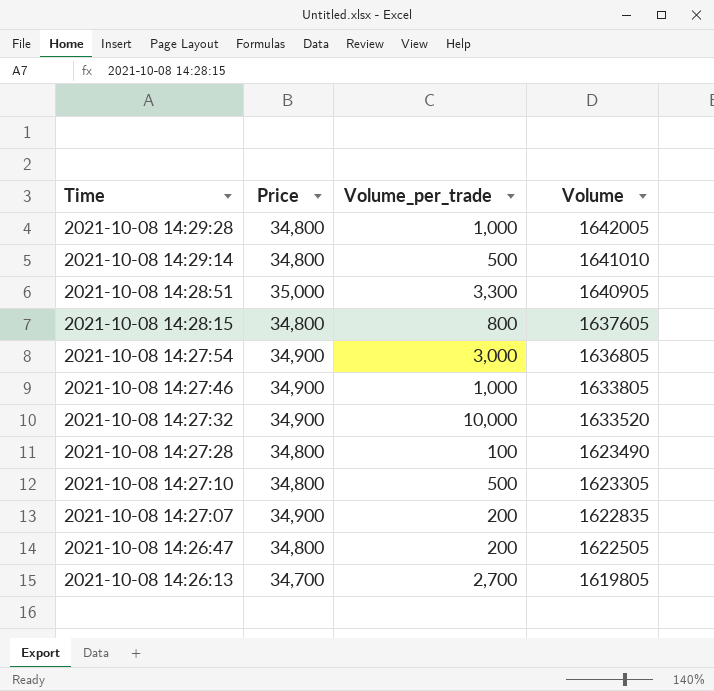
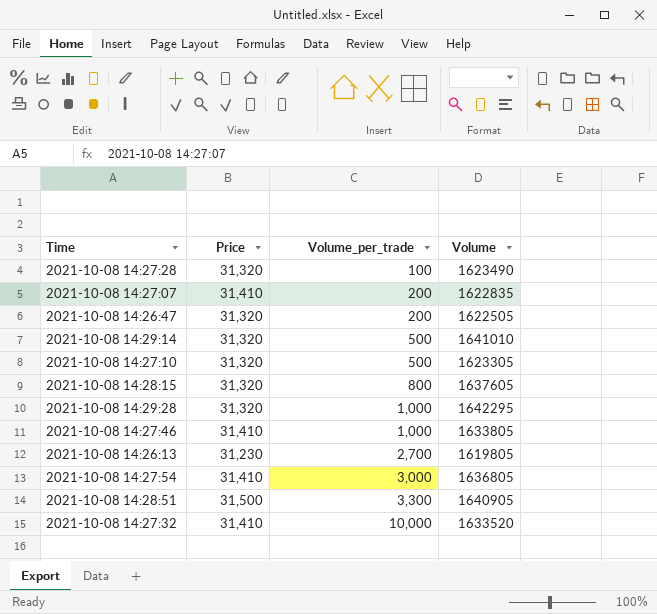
row order: Time descending -> Volume_per_trade ascending
2021-10-08 14:27:28 | Price: 34,800 -> 31,320
2021-10-08 14:27:07 | Price: 34,900 -> 31,410
2021-10-08 14:26:47 | Price: 34,800 -> 31,320
2021-10-08 14:29:14 | Price: 34,800 -> 31,320
2021-10-08 14:27:10 | Price: 34,800 -> 31,320
2021-10-08 14:28:15 | Price: 34,800 -> 31,320
2021-10-08 14:29:28 | Price: 34,800 -> 31,320
2021-10-08 14:29:28 | Volume: 1642005 -> 1642295
2021-10-08 14:27:46 | Price: 34,900 -> 31,410
2021-10-08 14:26:13 | Price: 34,700 -> 31,230
2021-10-08 14:27:54 | Price: 34,900 -> 31,410
2021-10-08 14:28:51 | Price: 35,000 -> 31,500
2021-10-08 14:27:32 | Price: 34,900 -> 31,410

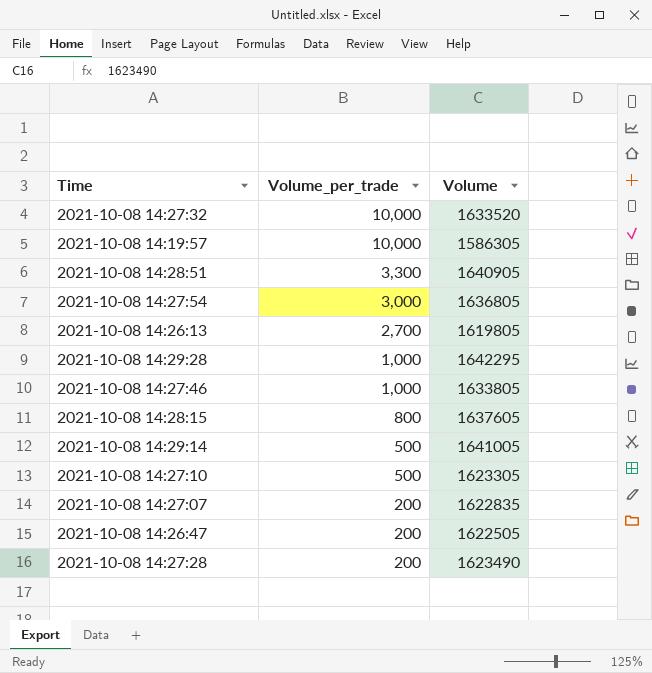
row order: Volume_per_trade ascending -> Volume_per_trade descending
column Price | position: 2 -> none
row 2021-10-08 14:19:57: none -> 10,000 | 1586305
2021-10-08 14:29:14 | Volume: 1641010 -> 1641005
2021-10-08 14:27:28 | Volume_per_trade: 100 -> 200

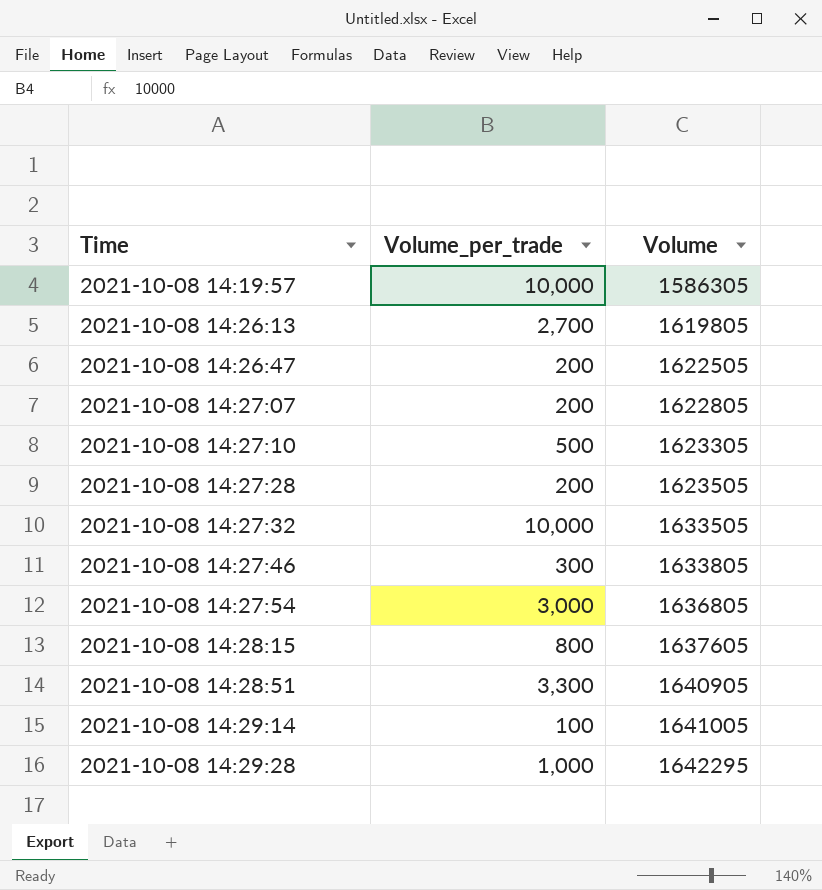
row order: Volume_per_trade descending -> Time ascending
2021-10-08 14:27:07 | Volume: 1622835 -> 1622805
2021-10-08 14:27:28 | Volume: 1623490 -> 1623505
2021-10-08 14:27:32 | Volume: 1633520 -> 1633505
2021-10-08 14:27:46 | Volume_per_trade: 1,000 -> 300
2021-10-08 14:29:14 | Volume_per_trade: 500 -> 100

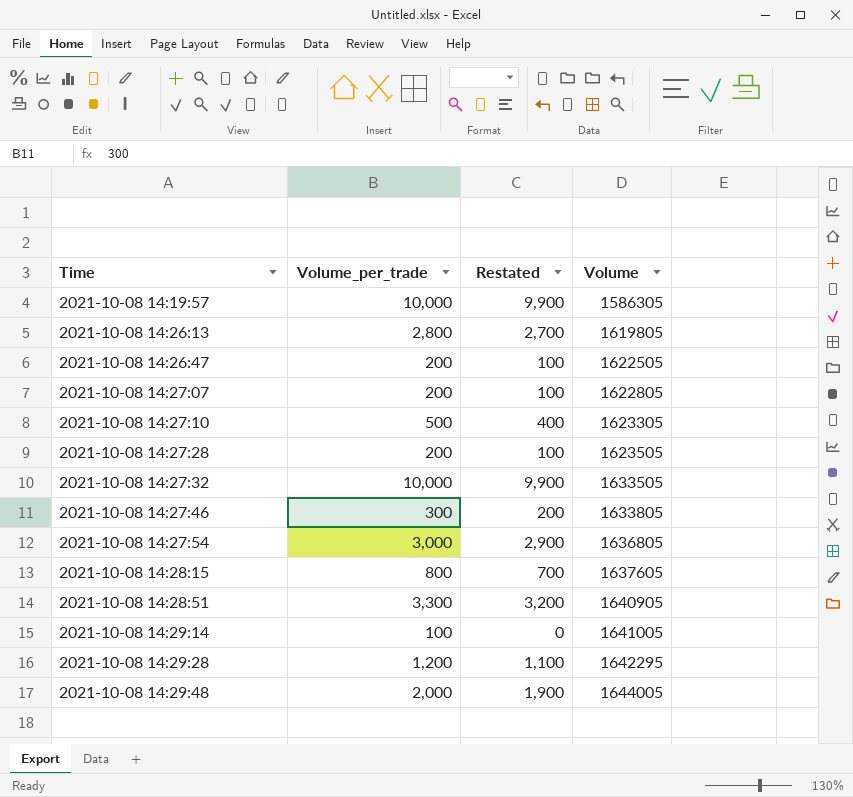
column Restated | formula: none -> [Volume_per_trade] - 100
2021-10-08 14:26:13 | Volume_per_trade: 2,700 -> 2,800
2021-10-08 14:29:28 | Volume_per_trade: 1,000 -> 1,200
row 2021-10-08 14:29:48: none -> 2,000 | 1,900 | 1644005

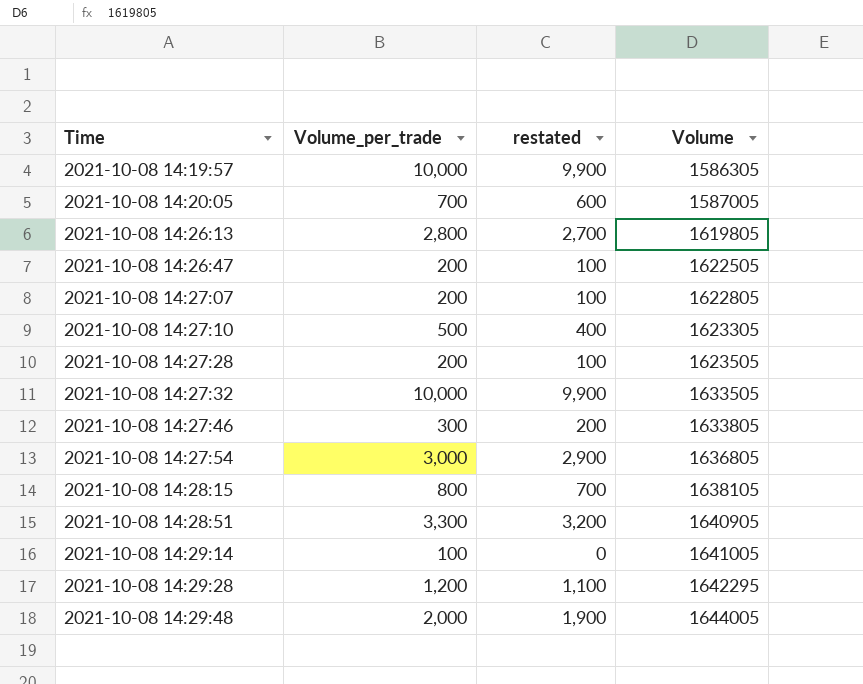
column name: Restated -> restated
row 2021-10-08 14:20:05: none -> 700 | 600 | 1587005
2021-10-08 14:28:15 | Volume: 1637605 -> 1638105

